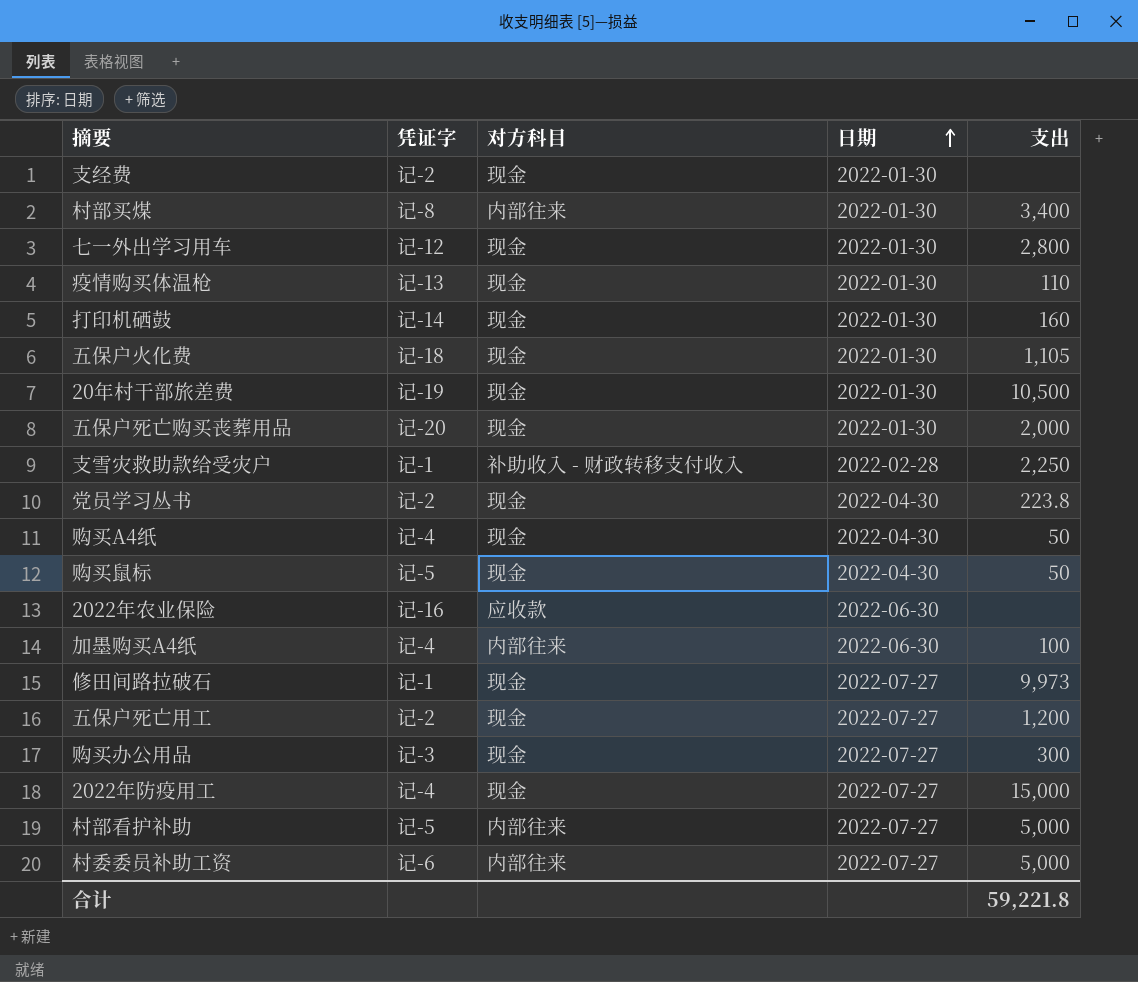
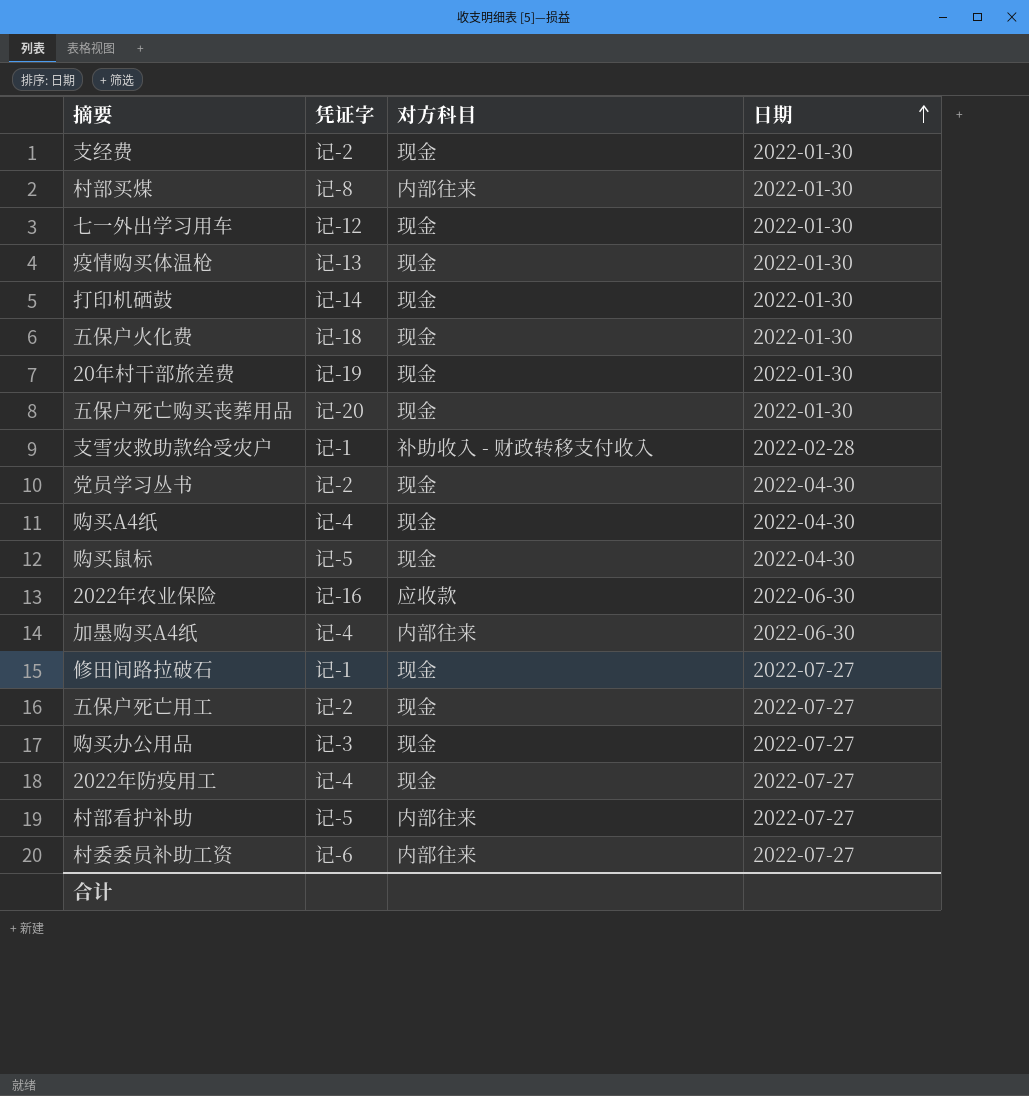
column 支出 | position: 5 -> none

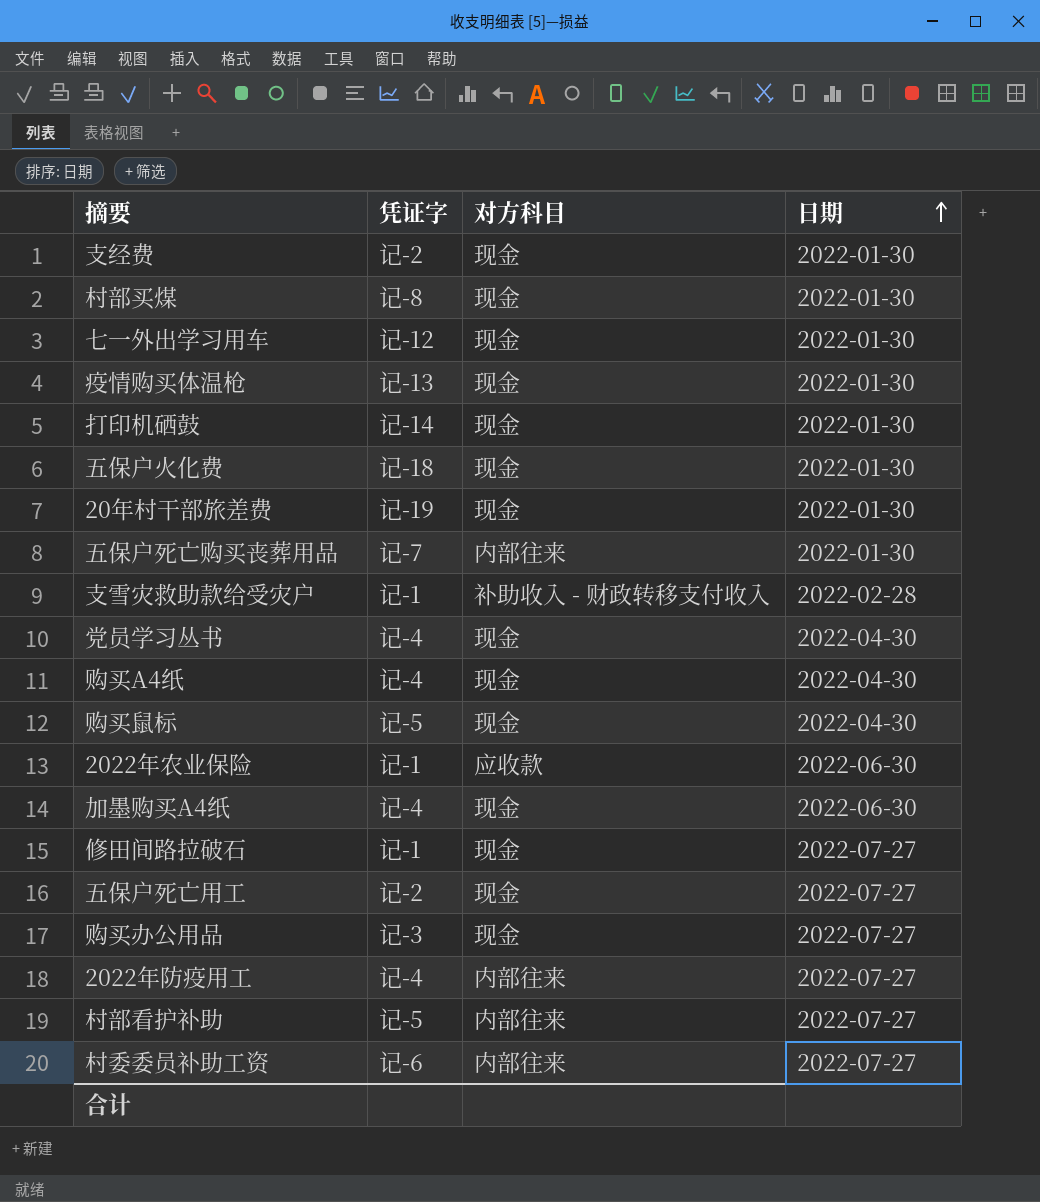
村部买煤 | 对方科目: 内部往来 -> 现金
五保户死亡购买丧葬用品 | 凭证字: 记-20 -> 记-7
五保户死亡购买丧葬用品 | 对方科目: 现金 -> 内部往来
党员学习丛书 | 凭证字: 记-2 -> 记-4
2022年农业保险 | 凭证字: 记-16 -> 记-1
加墨购买A4纸 | 对方科目: 内部往来 -> 现金
2022年防疫用工 | 对方科目: 现金 -> 内部往来

